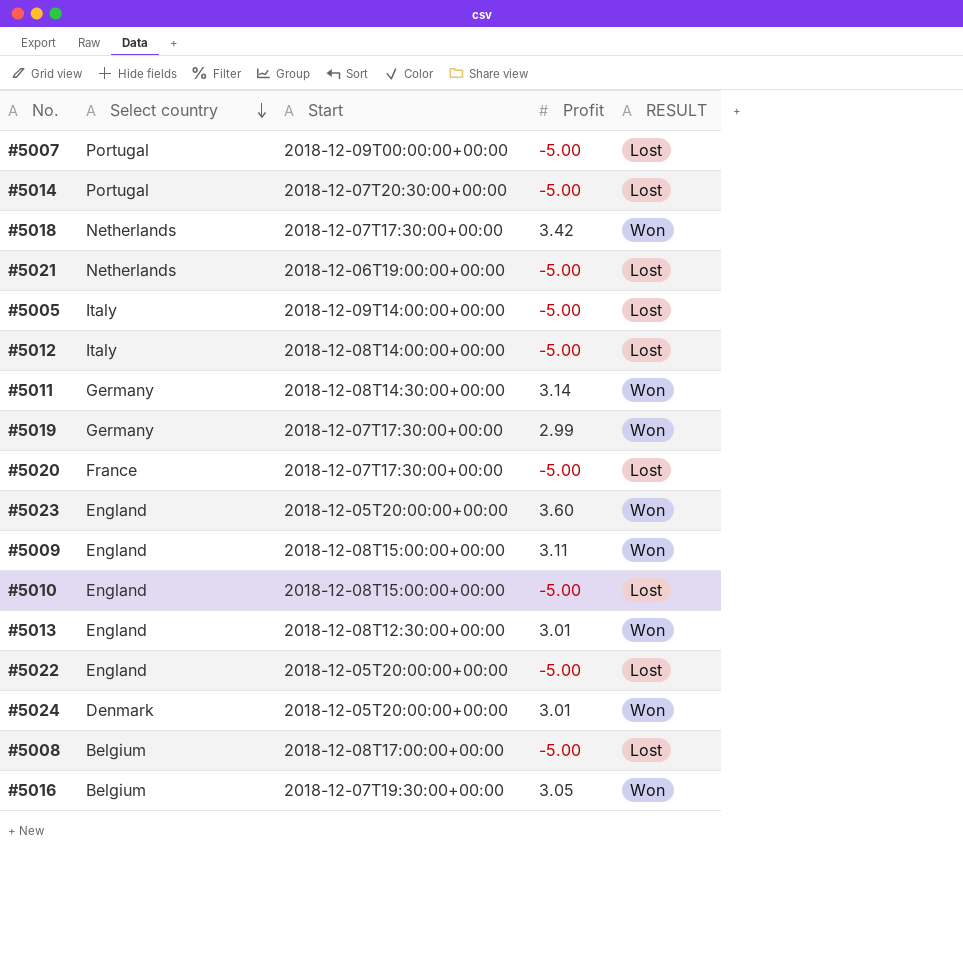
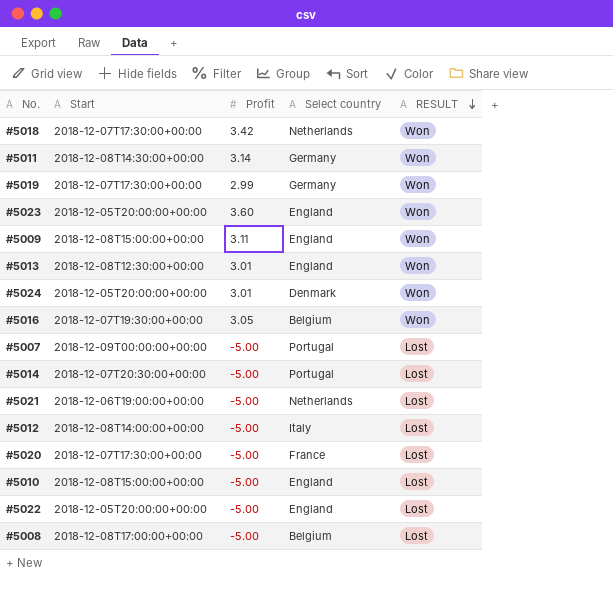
row order: Select country descending -> RESULT descending
column Select country | position: 2 -> 4
row #5005: Italy | 2018-12-09T14:00:00+00:00 | -5.00 | Lost -> none

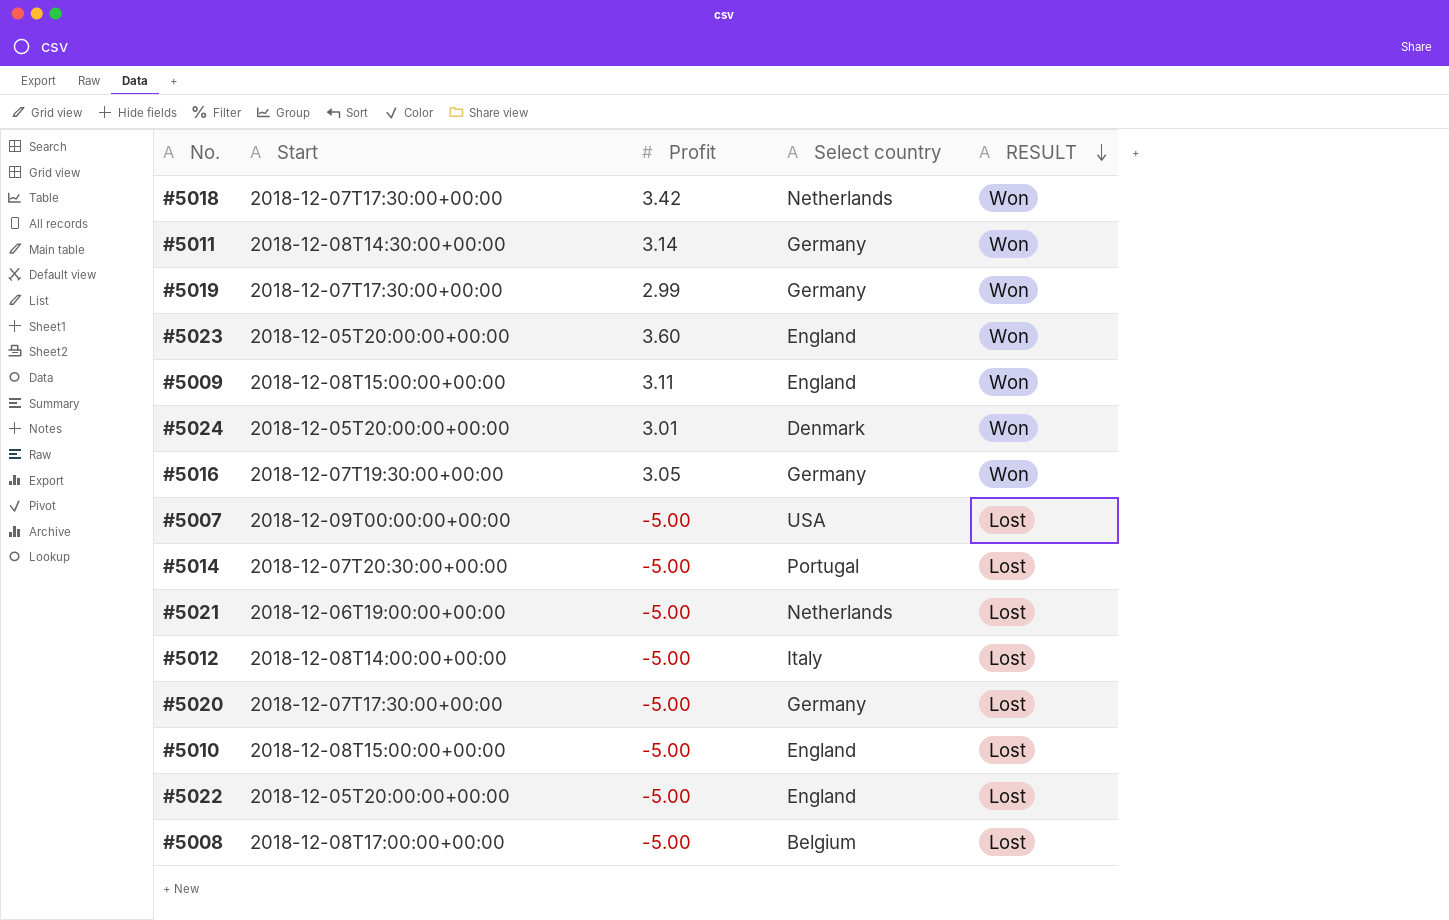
row #5013: 2018-12-08T12:30:00+00:00 | 3.01 | England | Won -> none
#5016 | Select country: Belgium -> Germany
#5007 | Select country: Portugal -> USA
#5020 | Select country: France -> Germany

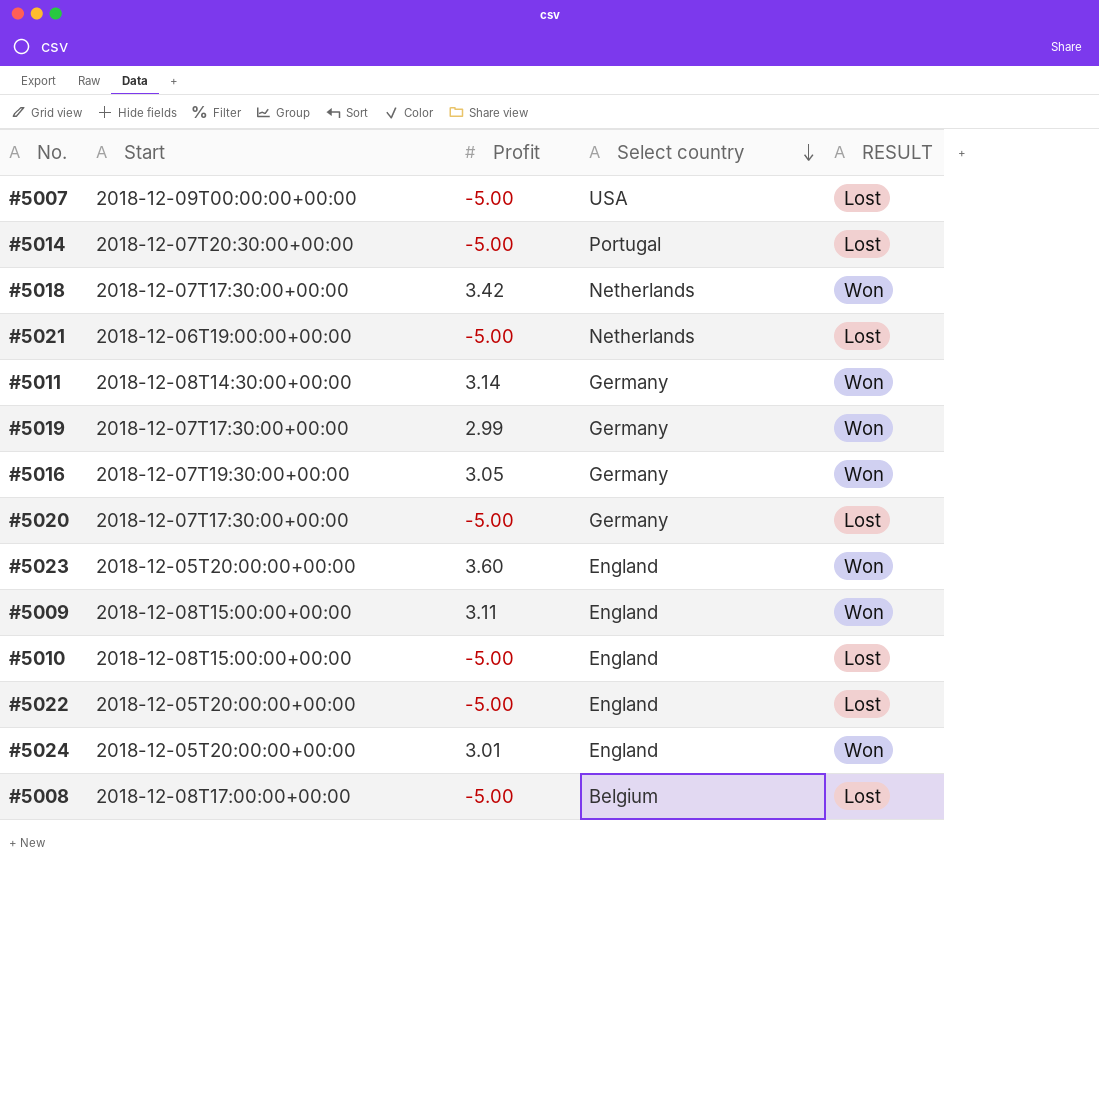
row order: RESULT descending -> Select country descending
row #5012: 2018-12-08T14:00:00+00:00 | -5.00 | Italy | Lost -> none
#5024 | Select country: Denmark -> England

